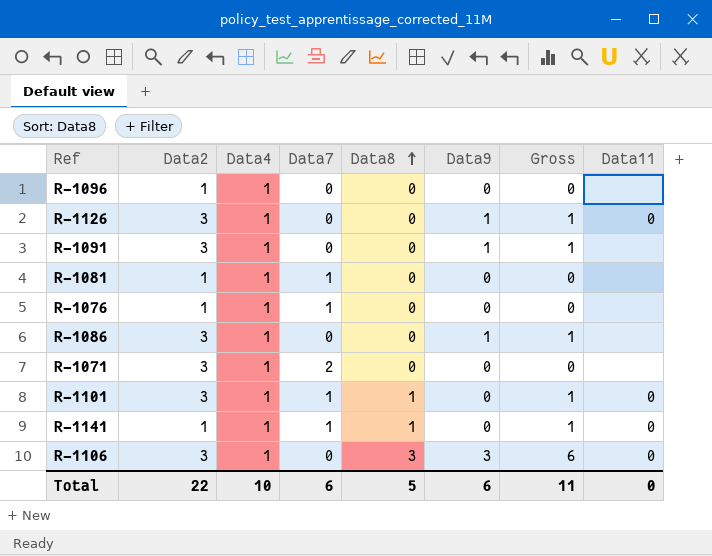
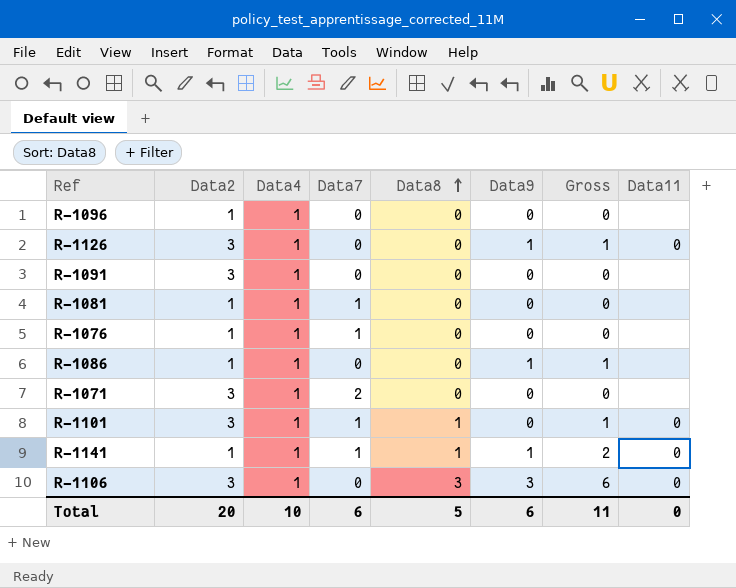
R-1091 | Data9: 1 -> 0
R-1091 | Gross: 1 -> 0
R-1086 | Data2: 3 -> 1
R-1141 | Data9: 0 -> 1
R-1141 | Gross: 1 -> 2
Total | Data2: 22 -> 20

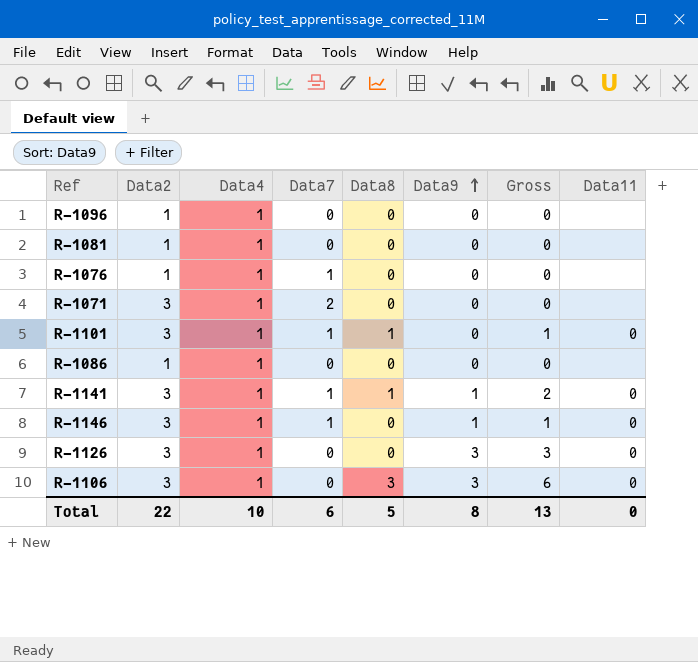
row order: Data8 ascending -> Data9 ascending
row R-1091: 3 | 1 | 0 | 0 | 0 | 0 | none -> none
R-1081 | Data7: 1 -> 0
R-1086 | Data9: 1 -> 0
R-1086 | Gross: 1 -> 0
R-1141 | Data2: 1 -> 3
row R-1146: none -> 3 | 1 | 1 | 0 | 1 | 1 | 0
R-1126 | Data9: 1 -> 3
R-1126 | Gross: 1 -> 3
Total | Data2: 20 -> 22
Total | Data9: 6 -> 8
Total | Gross: 11 -> 13

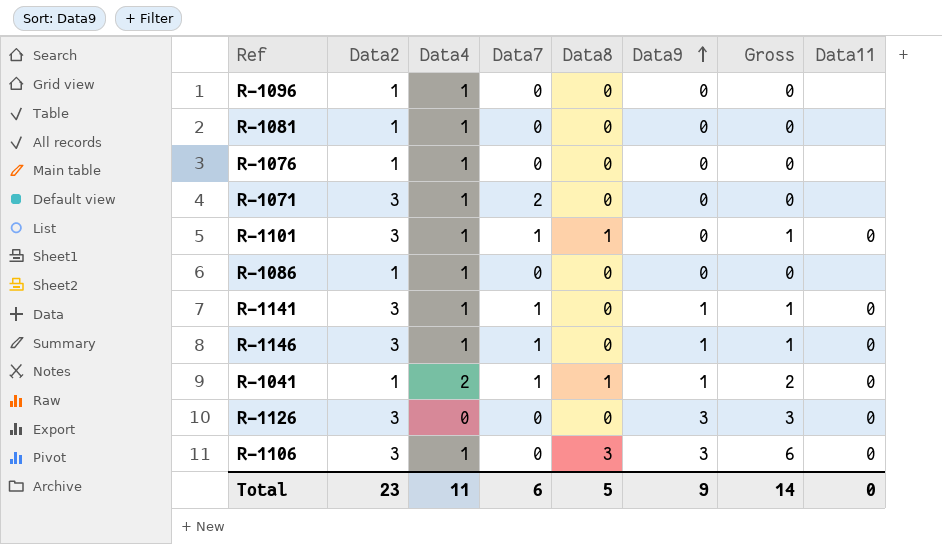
R-1076 | Data7: 1 -> 0
R-1141 | Data8: 1 -> 0
R-1141 | Gross: 2 -> 1
row R-1041: none -> 1 | 2 | 1 | 1 | 1 | 2 | 0
R-1126 | Data4: 1 -> 0
Total | Data2: 22 -> 23
Total | Data4: 10 -> 11
Total | Data9: 8 -> 9
Total | Gross: 13 -> 14

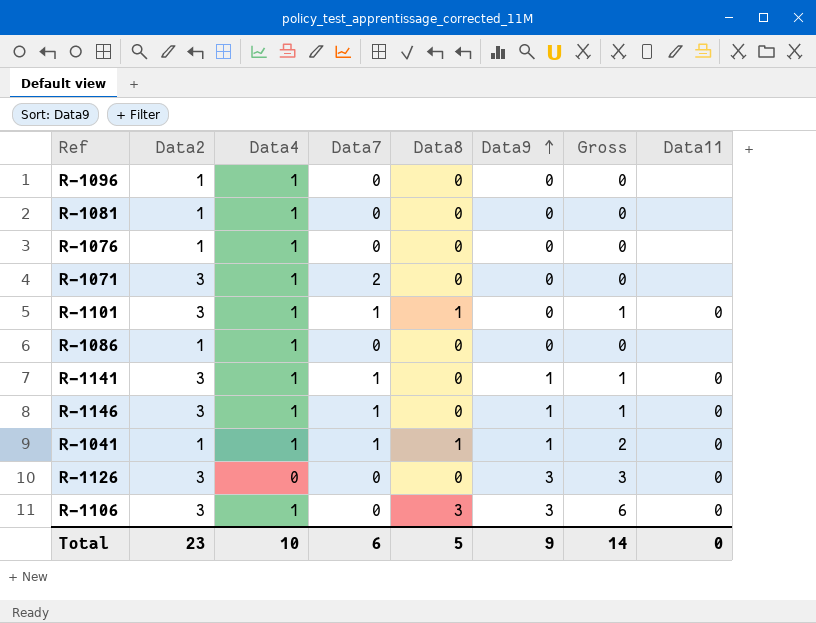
R-1041 | Data4: 2 -> 1
Total | Data4: 11 -> 10

